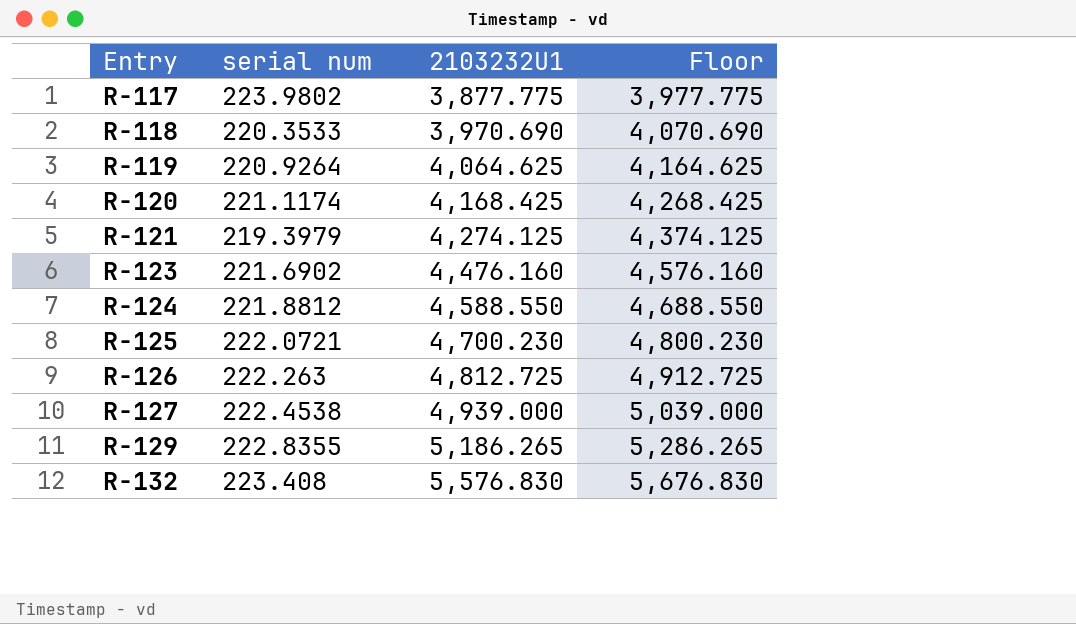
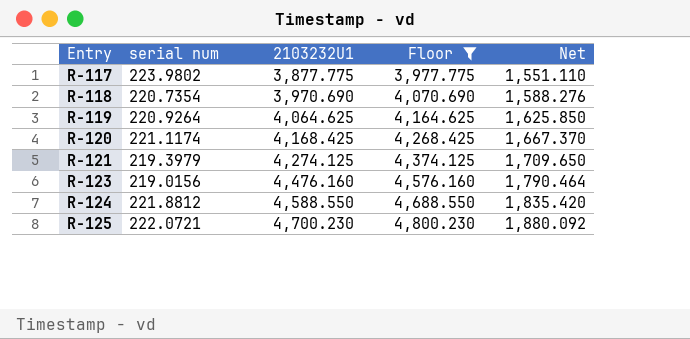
filter: none -> Floor <= 4,800.230
column Net | formula: none -> [2103232U1] * 0.4
R-118 | serial num: 220.3533 -> 220.7354
R-123 | serial num: 221.6902 -> 219.0156

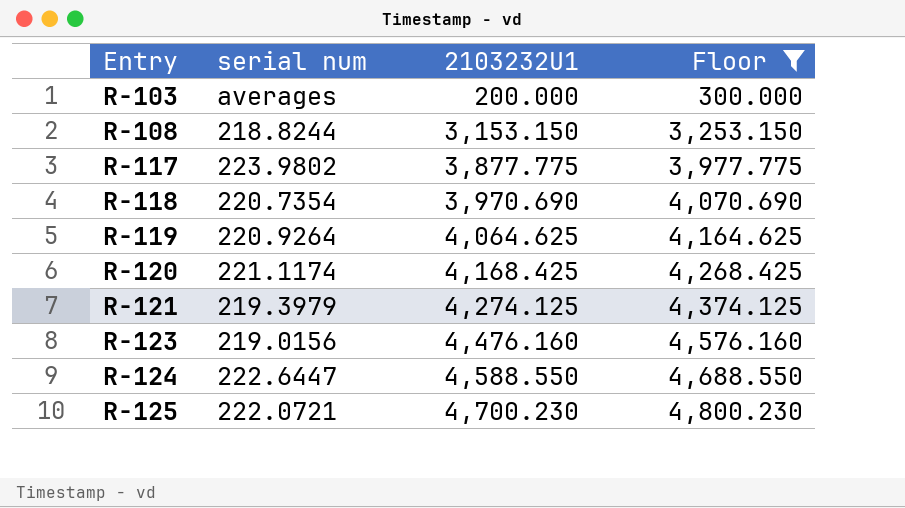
column Net | formula: [2103232U1] * 0.4 -> none
row R-103: none -> averages | 200.000 | 300.000
row R-108: none -> 218.8244 | 3,153.150 | 3,253.150
R-124 | serial num: 221.8812 -> 222.6447

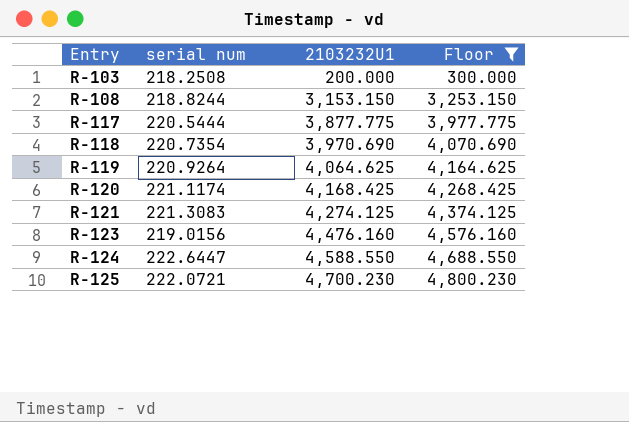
R-103 | serial num: averages -> 218.2508
R-117 | serial num: 223.9802 -> 220.5444
R-121 | serial num: 219.3979 -> 221.3083

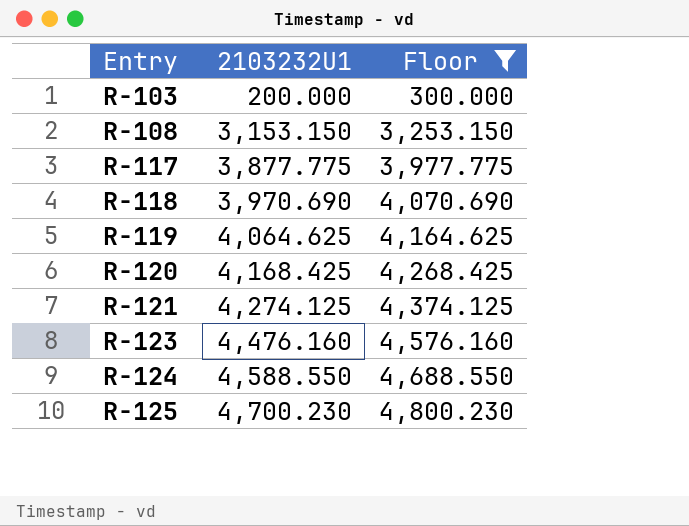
column serial num | position: 2 -> none

